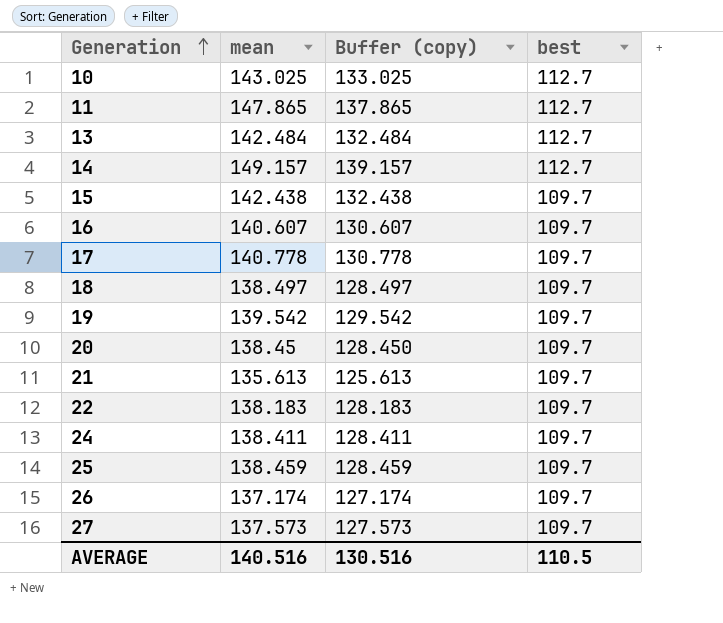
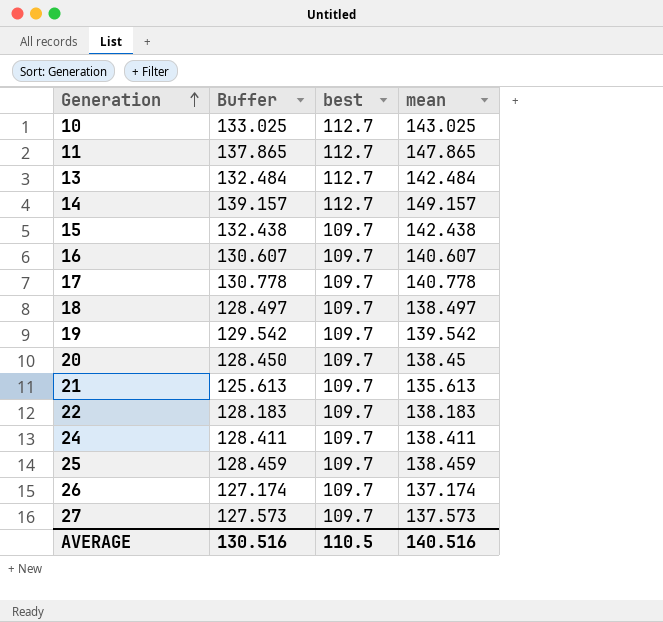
column name: Buffer (copy) -> Buffer
column mean | position: 2 -> 4

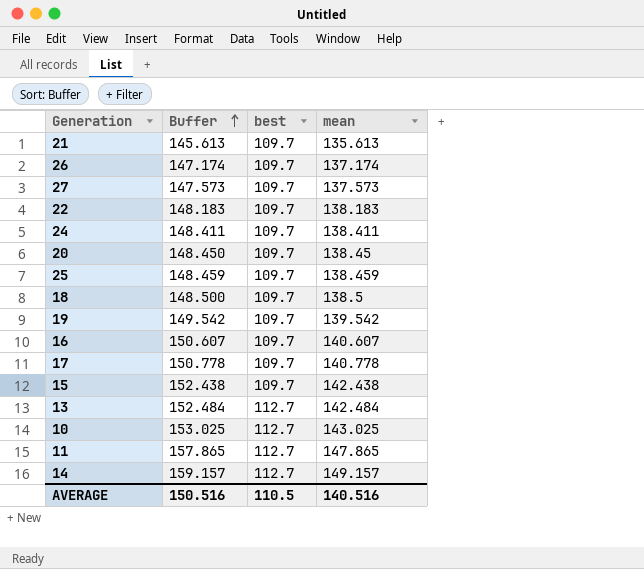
row order: Generation ascending -> Buffer ascending
column Buffer | formula: [mean] - 10 -> [mean] + 10
18 | mean: 138.497 -> 138.5
AVERAGE | Buffer: 130.516 -> 150.516

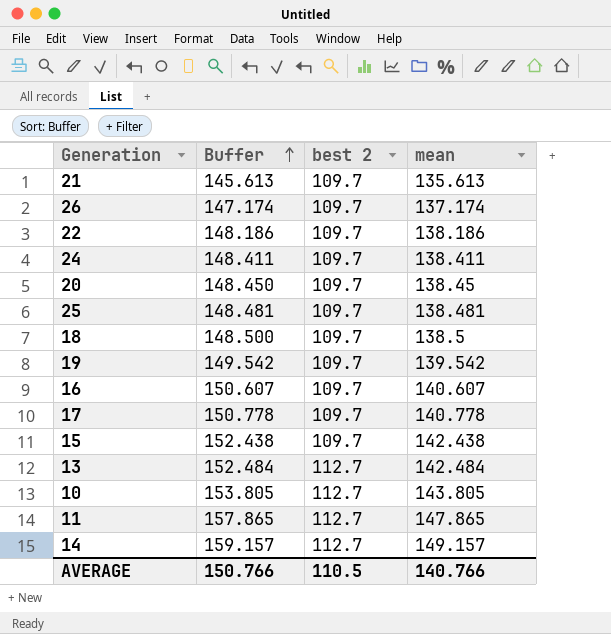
column name: best -> best 2
row 27: 147.573 | 109.7 | 137.573 -> none
22 | Buffer: 148.183 -> 148.186
22 | mean: 138.183 -> 138.186
25 | Buffer: 148.459 -> 148.481
25 | mean: 138.459 -> 138.481
10 | Buffer: 153.025 -> 153.805
10 | mean: 143.025 -> 143.805
AVERAGE | Buffer: 150.516 -> 150.766
AVERAGE | mean: 140.516 -> 140.766

